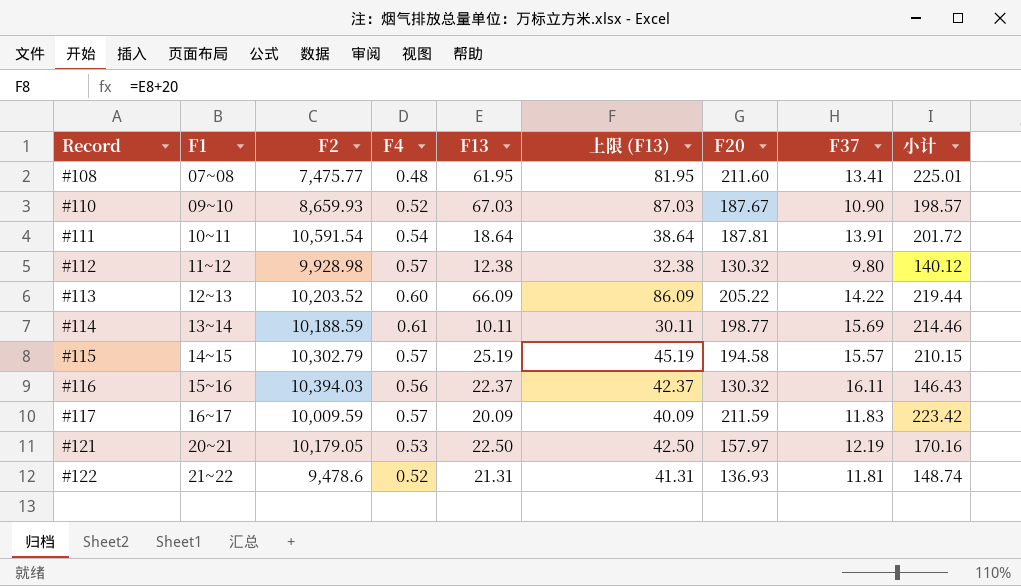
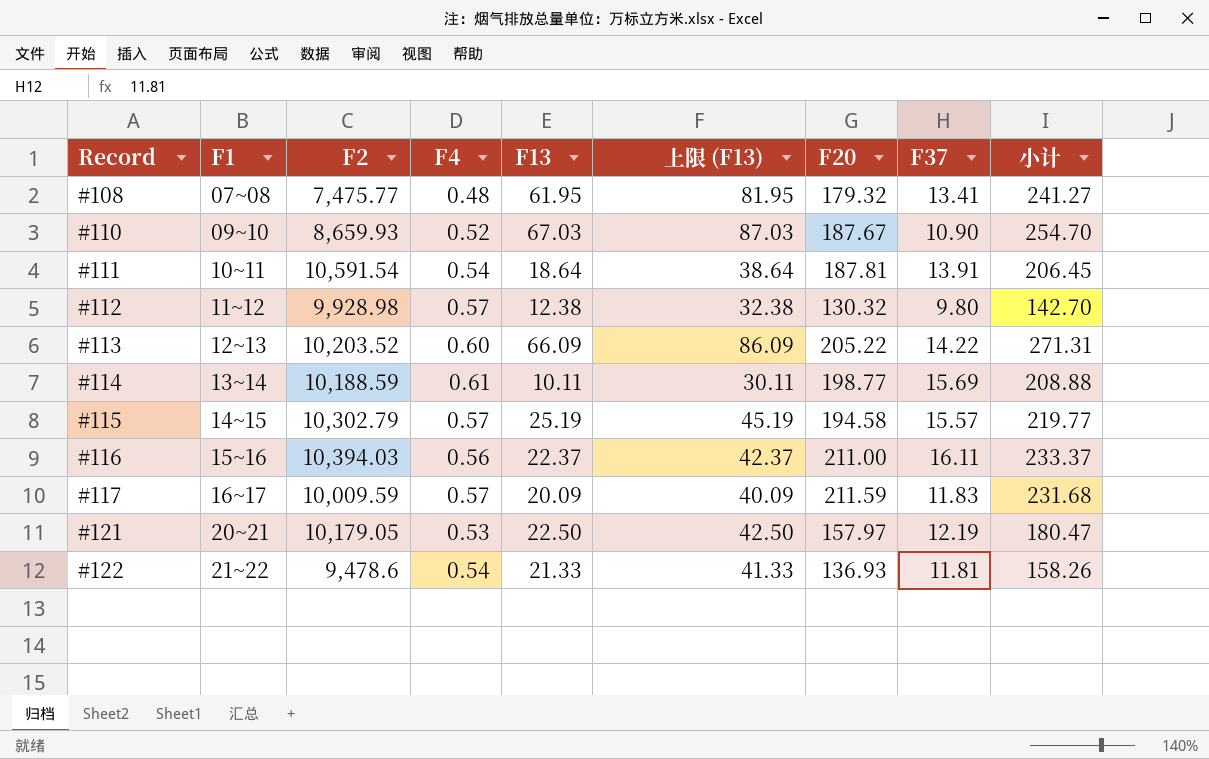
column 小计 | formula: [F20] + [F37] -> [F13] + [F20]
#108 | F20: 211.60 -> 179.32
#116 | F20: 130.32 -> 211.00
#122 | F4: 0.52 -> 0.54
#122 | F13: 21.31 -> 21.33
#122 | 上限 (F13): 41.31 -> 41.33

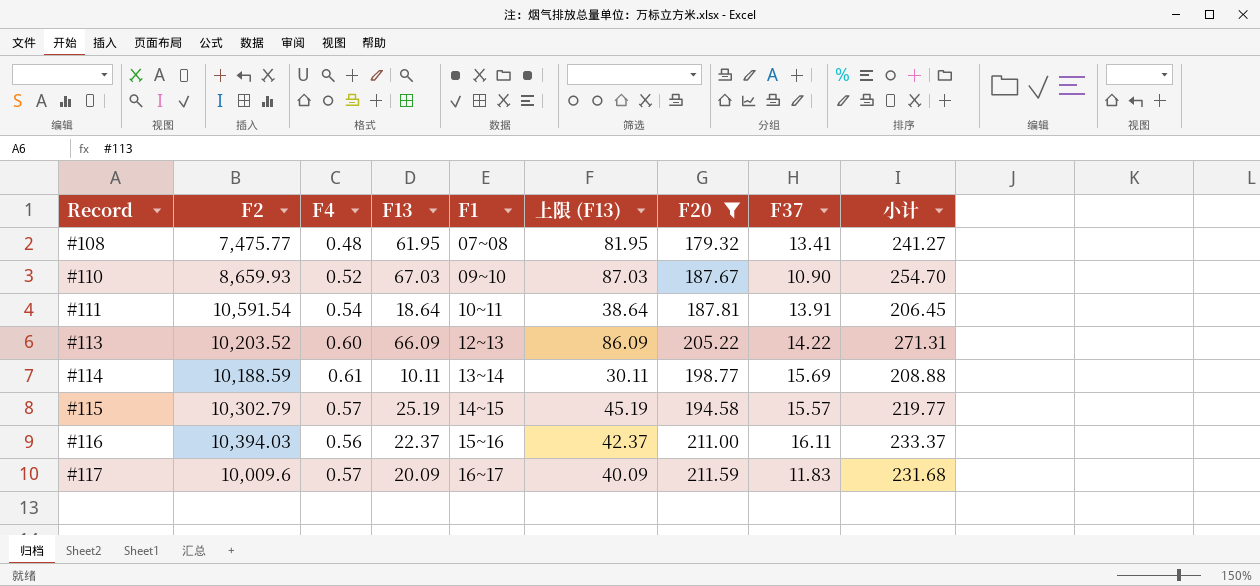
filter: none -> F20 >= 179.32
column F1 | position: 2 -> 5
#117 | F2: 10,009.59 -> 10,009.6

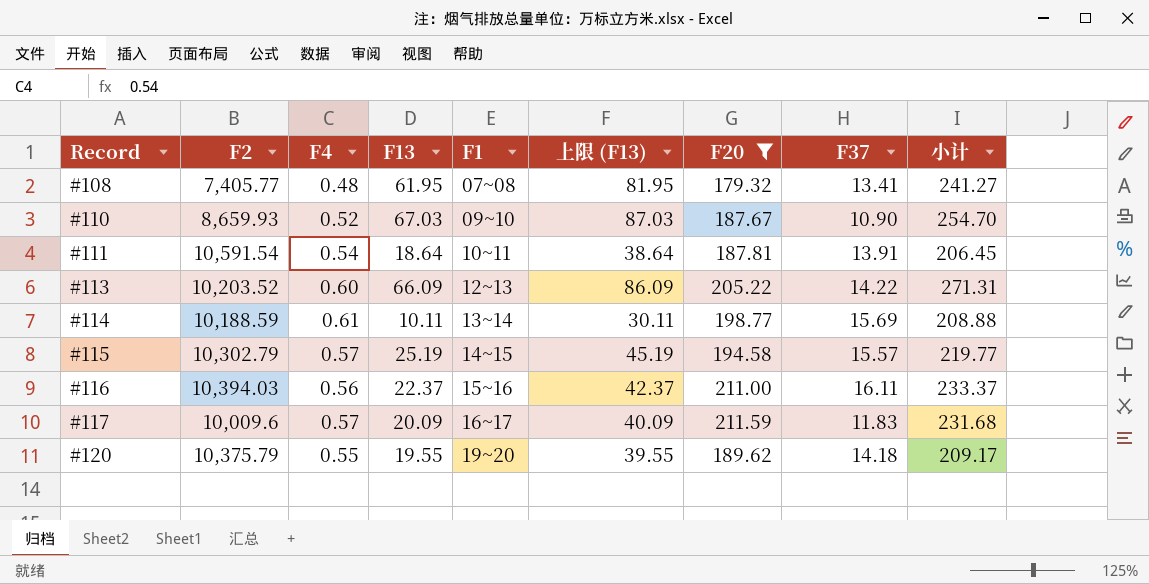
#108 | F2: 7,475.77 -> 7,405.77
row #120: none -> 10,375.79 | 0.55 | 19.55 | 19~20 | 39.55 | 189.62 | 14.18 | 209.17

